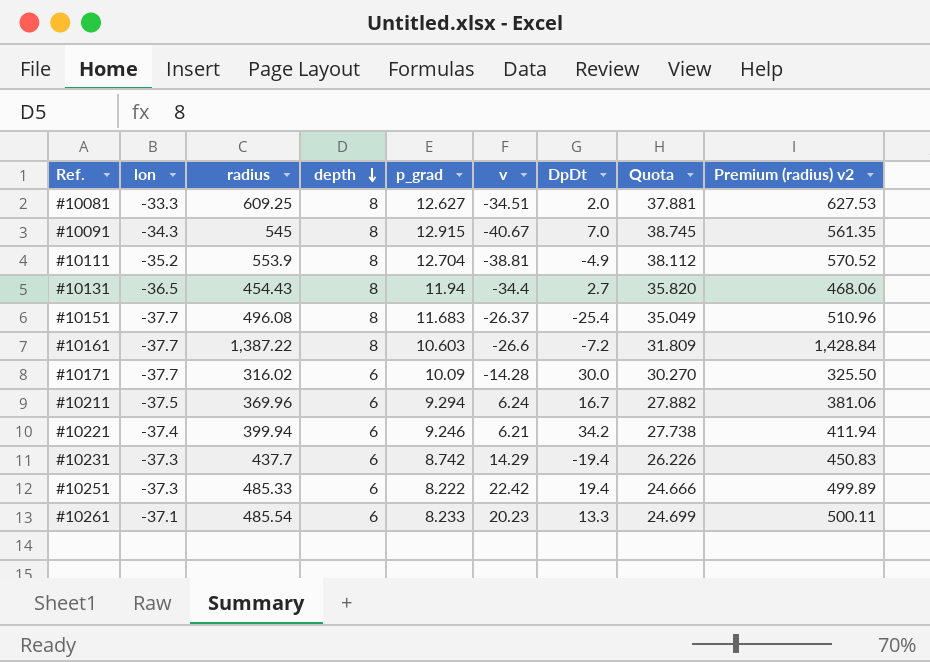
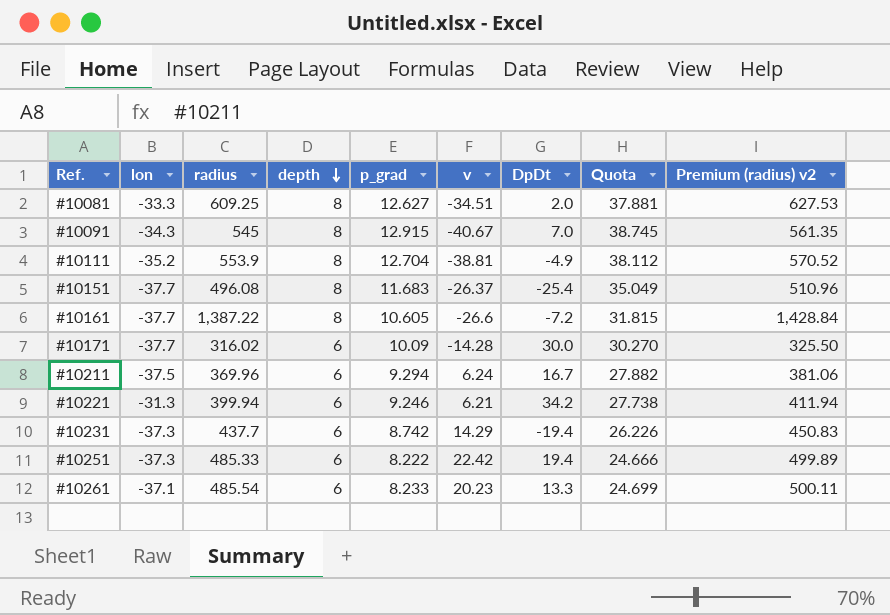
row #10131: -36.5 | 454.43 | 8 | 11.94 | -34.4 | 2.7 | 35.820 | 468.06 -> none
#10161 | p_grad: 10.603 -> 10.605
#10161 | Quota: 31.809 -> 31.815
#10221 | lon: -37.4 -> -31.3

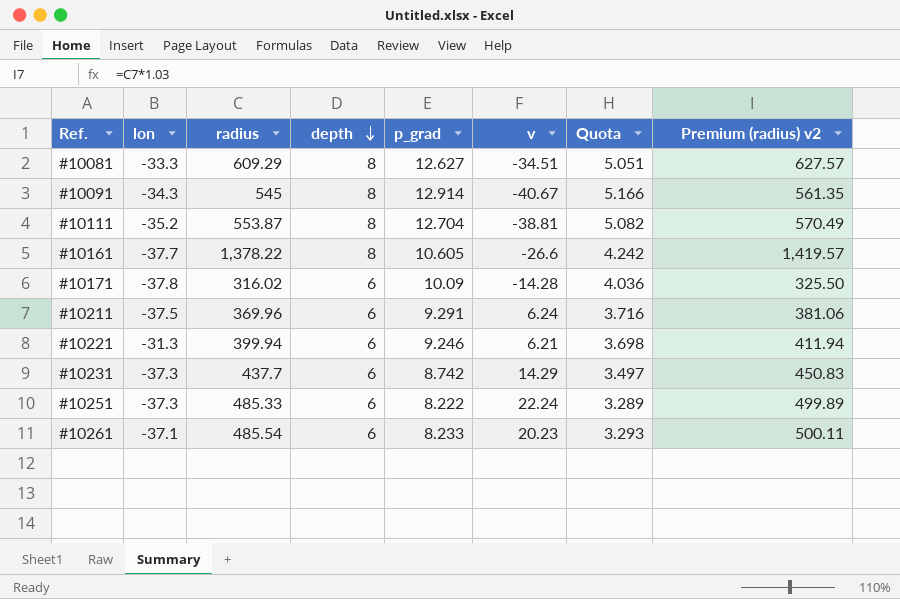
column DpDt | position: 7 -> none
column Quota | formula: [p_grad] * 3 -> [p_grad] * 0.4
row #10151: -37.7 | 496.08 | 8 | 11.683 | -26.37 | -25.4 | 35.049 | 510.96 -> none
#10081 | radius: 609.25 -> 609.29
#10081 | Premium (radius) v2: 627.53 -> 627.57
#10091 | p_grad: 12.915 -> 12.914
#10111 | radius: 553.9 -> 553.87
#10111 | Premium (radius) v2: 570.52 -> 570.49
#10161 | radius: 1,387.22 -> 1,378.22
#10161 | Premium (radius) v2: 1,428.84 -> 1,419.57
#10171 | lon: -37.7 -> -37.8
#10211 | p_grad: 9.294 -> 9.291
#10251 | v: 22.42 -> 22.24

